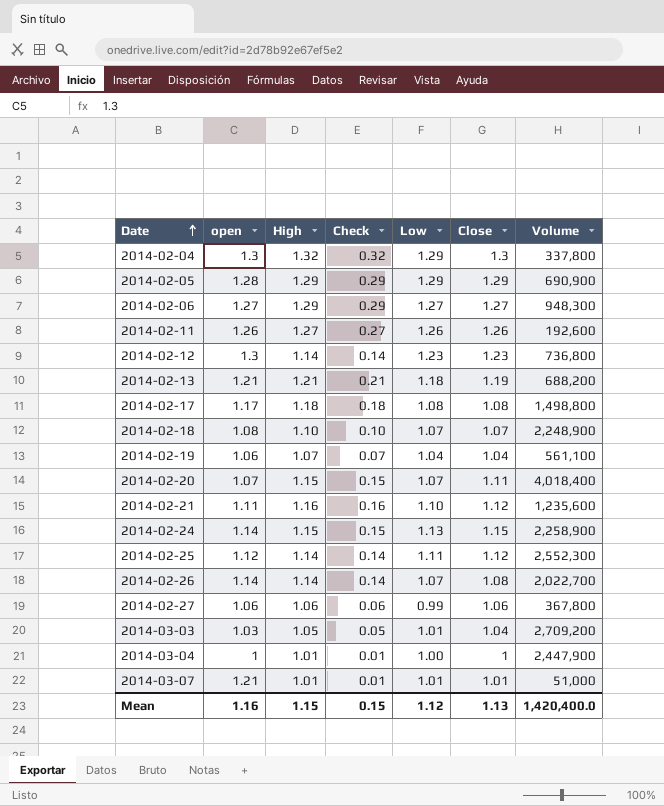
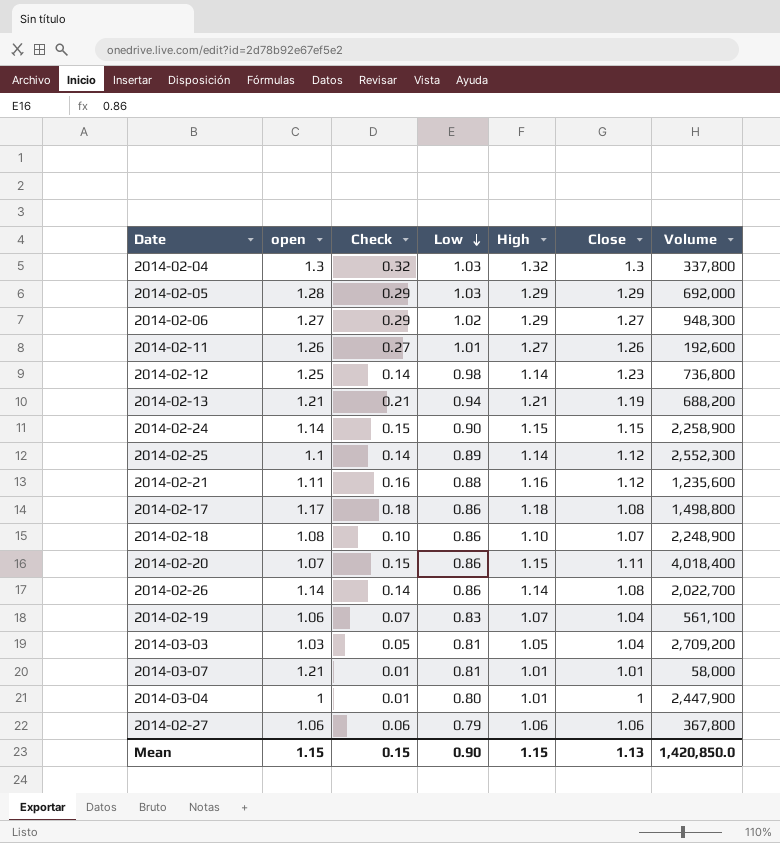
row order: Date ascending -> Low descending
column High | position: 3 -> 5
2014-02-04 | Low: 1.29 -> 1.03
2014-02-05 | Low: 1.29 -> 1.03
2014-02-05 | Volume: 690,900 -> 692,000
2014-02-06 | Low: 1.27 -> 1.02
2014-02-11 | Low: 1.26 -> 1.01
2014-02-12 | open: 1.3 -> 1.25
2014-02-12 | Low: 1.23 -> 0.98
2014-02-13 | Low: 1.18 -> 0.94
2014-02-24 | Low: 1.13 -> 0.90
2014-02-25 | open: 1.12 -> 1.1
2014-02-25 | Low: 1.11 -> 0.89
2014-02-21 | Low: 1.10 -> 0.88
2014-02-17 | Low: 1.08 -> 0.86
2014-02-18 | Low: 1.07 -> 0.86
2014-02-20 | Low: 1.07 -> 0.86
2014-02-26 | Low: 1.07 -> 0.86
2014-02-19 | Low: 1.04 -> 0.83
2014-03-03 | Low: 1.01 -> 0.81
2014-03-07 | Low: 1.01 -> 0.81
2014-03-07 | Volume: 51,000 -> 58,000
2014-03-04 | Low: 1.00 -> 0.80
2014-02-27 | Low: 0.99 -> 0.79
Mean | open: 1.16 -> 1.15
Mean | Low: 1.12 -> 0.90
Mean | Volume: 1,420,400.0 -> 1,420,850.0

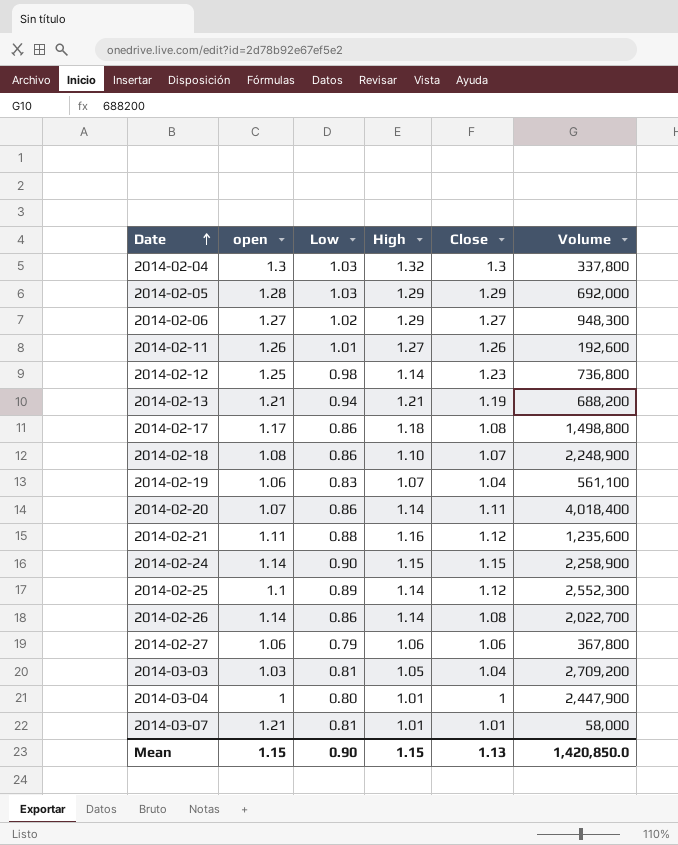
row order: Low descending -> Date ascending
column Check | formula: [High] - 1 -> none
2014-02-20 | High: 1.15 -> 1.14

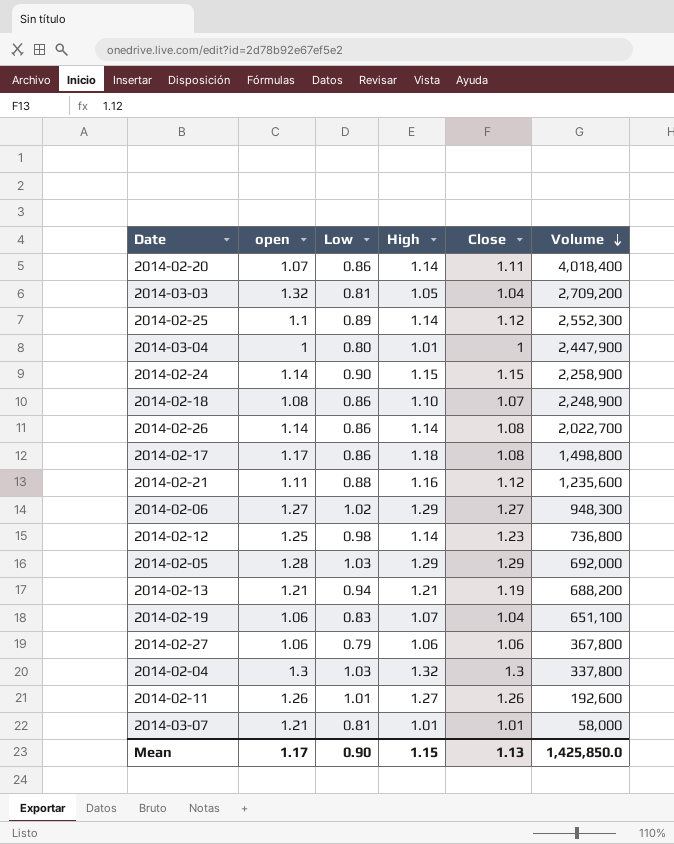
row order: Date ascending -> Volume descending
2014-03-03 | open: 1.03 -> 1.32
2014-02-19 | Volume: 561,100 -> 651,100
Mean | open: 1.15 -> 1.17
Mean | Volume: 1,420,850.0 -> 1,425,850.0

